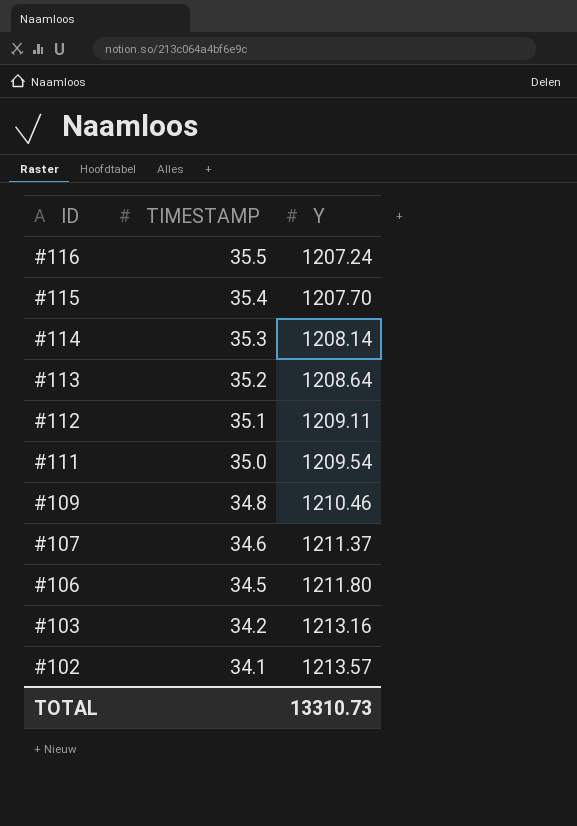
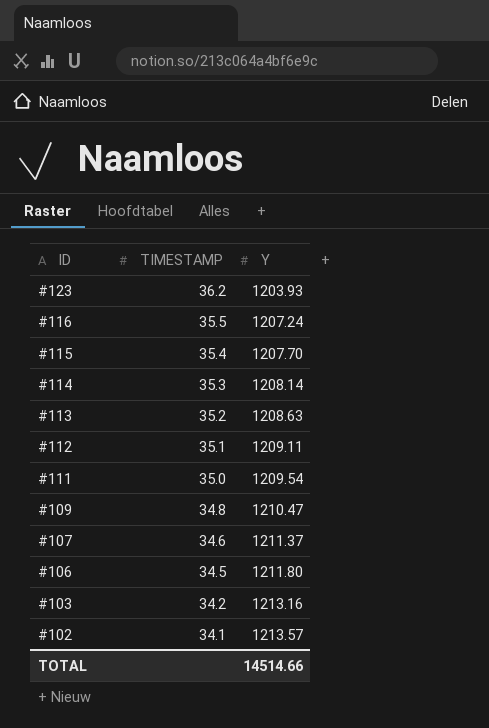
row #123: none -> 36.2 | 1203.93
#113 | Y: 1208.64 -> 1208.63
#109 | Y: 1210.46 -> 1210.47
TOTAL | Y: 13310.73 -> 14514.66

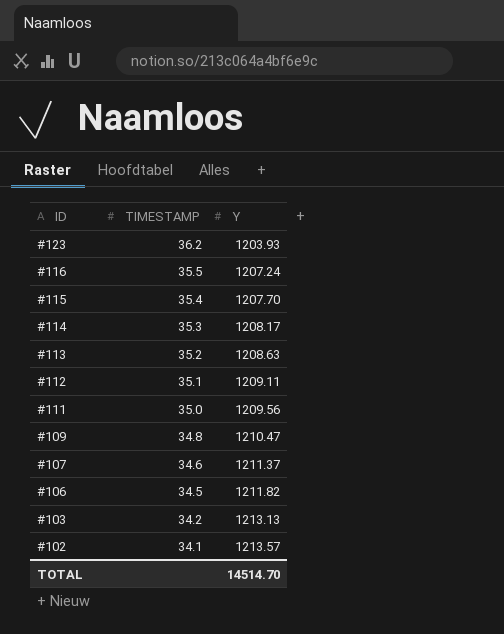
#114 | Y: 1208.14 -> 1208.17
#111 | Y: 1209.54 -> 1209.56
#106 | Y: 1211.80 -> 1211.82
#103 | Y: 1213.16 -> 1213.13
TOTAL | Y: 14514.66 -> 14514.70

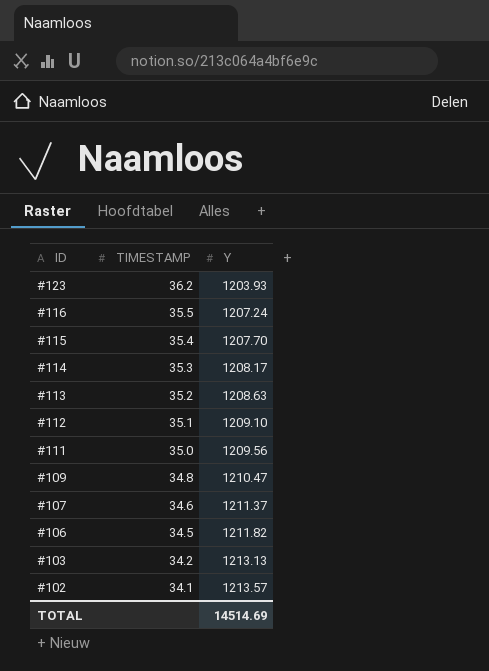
#112 | Y: 1209.11 -> 1209.10
TOTAL | Y: 14514.70 -> 14514.69

